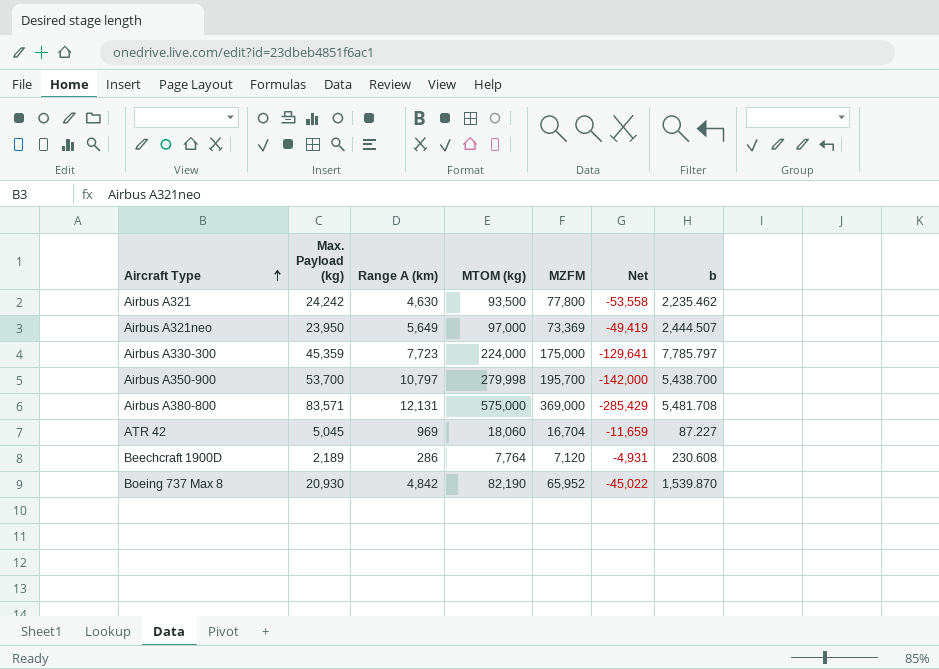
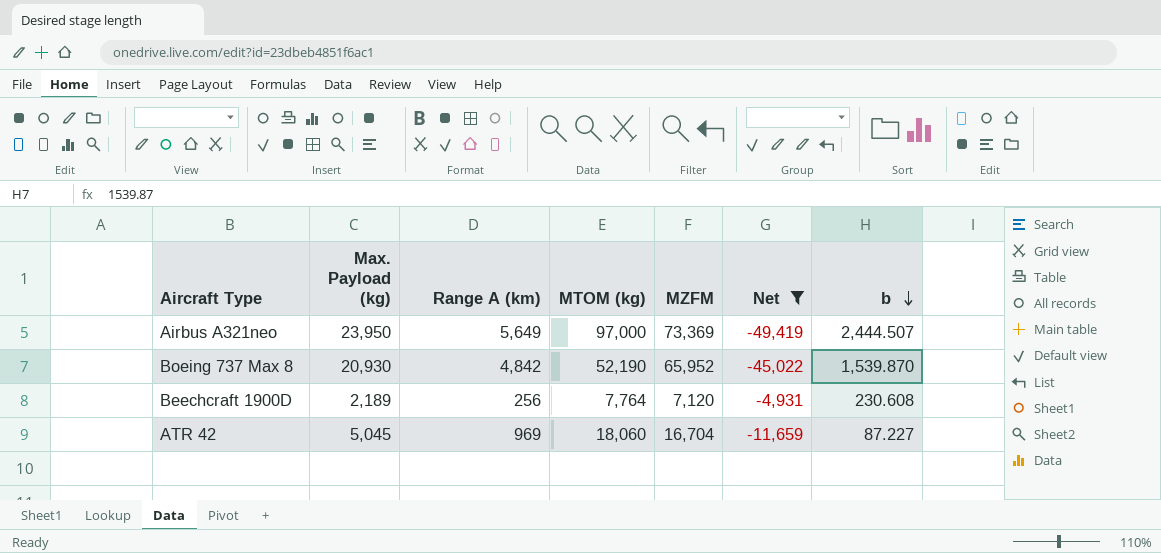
filter: none -> Net >= -49,419
row order: Aircraft Type ascending -> b descending
Boeing 737 Max 8 | MTOM (kg): 82,190 -> 52,190
Beechcraft 1900D | Range A (km): 286 -> 256

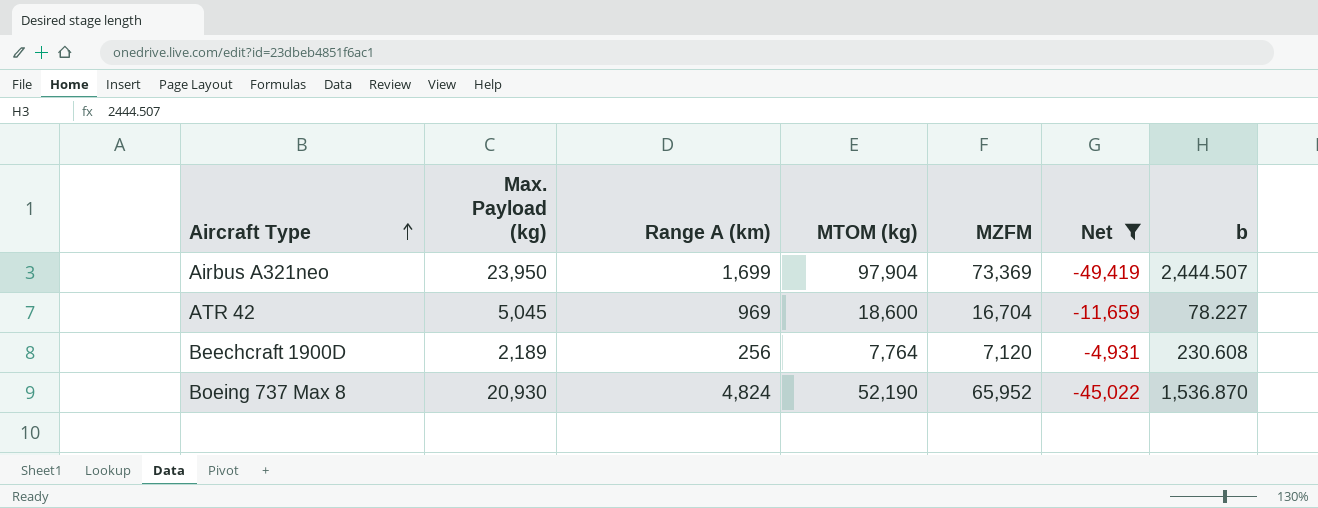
row order: b descending -> Aircraft Type ascending
Airbus A321neo | Range A (km): 5,649 -> 1,699
Airbus A321neo | MTOM (kg): 97,000 -> 97,904
ATR 42 | MTOM (kg): 18,060 -> 18,600
ATR 42 | b: 87.227 -> 78.227
Boeing 737 Max 8 | Range A (km): 4,842 -> 4,824
Boeing 737 Max 8 | b: 1,539.870 -> 1,536.870

